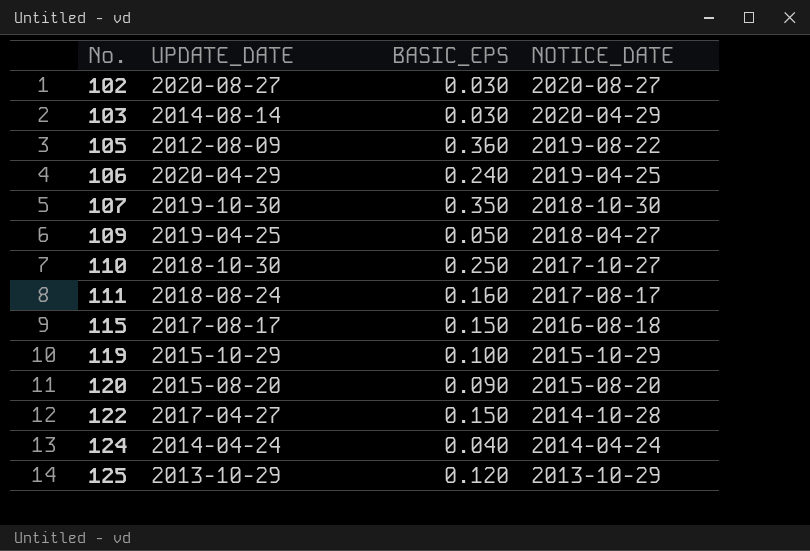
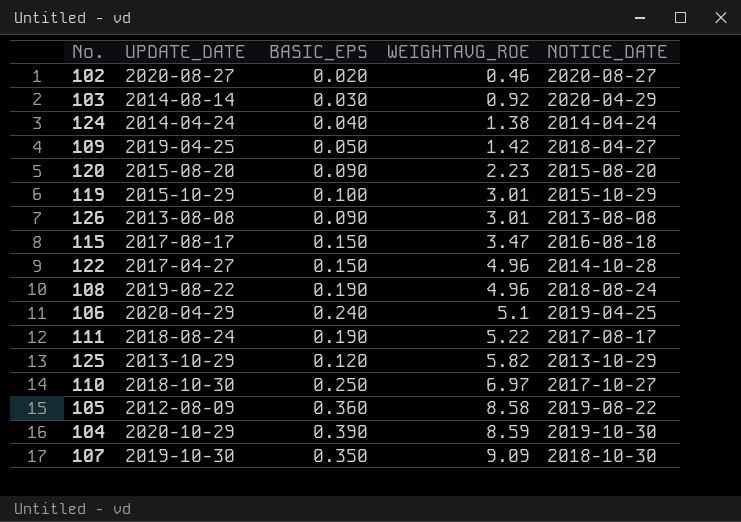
row order: No. ascending -> WEIGHTAVG_ROE ascending
column WEIGHTAVG_ROE | position: none -> 4
102 | BASIC_EPS: 0.030 -> 0.020
row 126: none -> 2013-08-08 | 0.090 | 3.01 | 2013-08-08
row 108: none -> 2019-08-22 | 0.190 | 4.96 | 2018-08-24
111 | BASIC_EPS: 0.160 -> 0.190
row 104: none -> 2020-10-29 | 0.390 | 8.59 | 2019-10-30

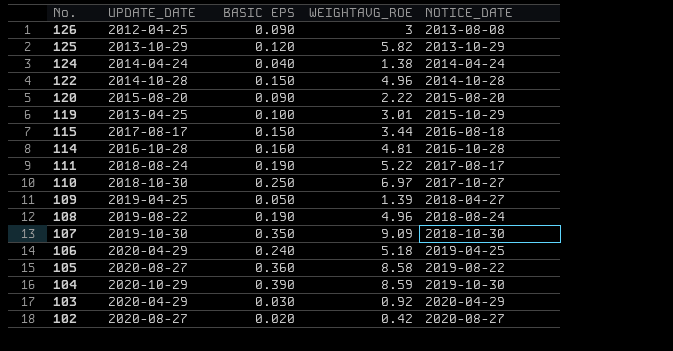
row order: WEIGHTAVG_ROE ascending -> No. descending
column name: BASIC_EPS -> BASIC EPS
126 | UPDATE_DATE: 2013-08-08 -> 2012-04-25
126 | WEIGHTAVG_ROE: 3.01 -> 3
122 | UPDATE_DATE: 2017-04-27 -> 2014-10-28
120 | WEIGHTAVG_ROE: 2.23 -> 2.22
119 | UPDATE_DATE: 2015-10-29 -> 2013-04-25
115 | WEIGHTAVG_ROE: 3.47 -> 3.44
row 114: none -> 2016-10-28 | 0.160 | 4.81 | 2016-10-28
109 | WEIGHTAVG_ROE: 1.42 -> 1.39
106 | WEIGHTAVG_ROE: 5.1 -> 5.18
105 | UPDATE_DATE: 2012-08-09 -> 2020-08-27
103 | UPDATE_DATE: 2014-08-14 -> 2020-04-29
102 | WEIGHTAVG_ROE: 0.46 -> 0.42

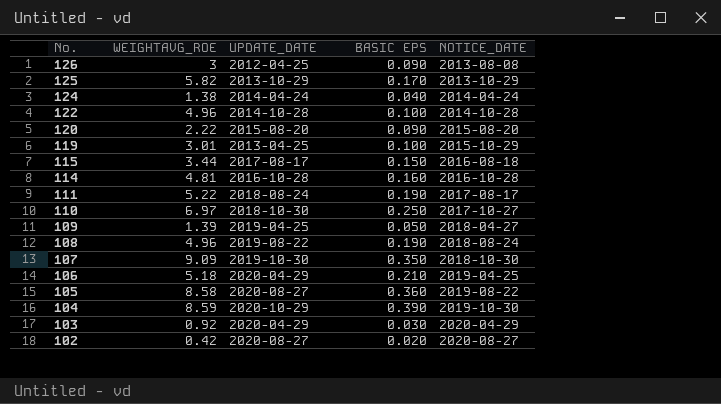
column WEIGHTAVG_ROE | position: 4 -> 2
125 | BASIC EPS: 0.120 -> 0.170
122 | BASIC EPS: 0.150 -> 0.100
106 | BASIC EPS: 0.240 -> 0.210

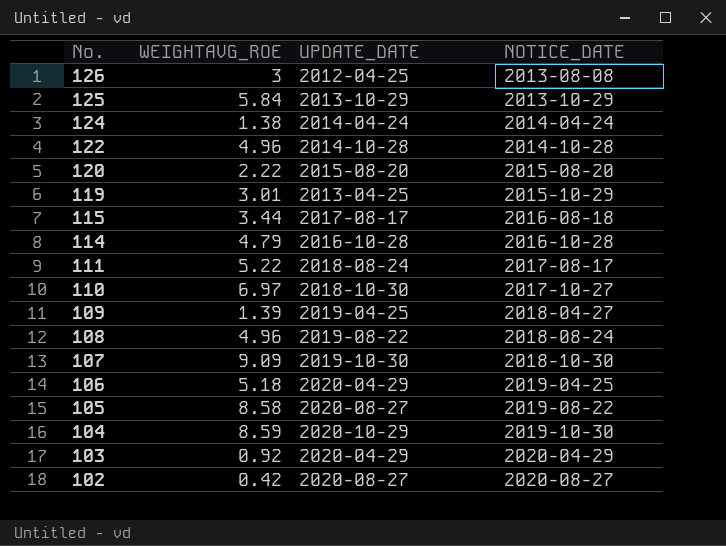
column BASIC EPS | position: 4 -> none
125 | WEIGHTAVG_ROE: 5.82 -> 5.84
114 | WEIGHTAVG_ROE: 4.81 -> 4.79

